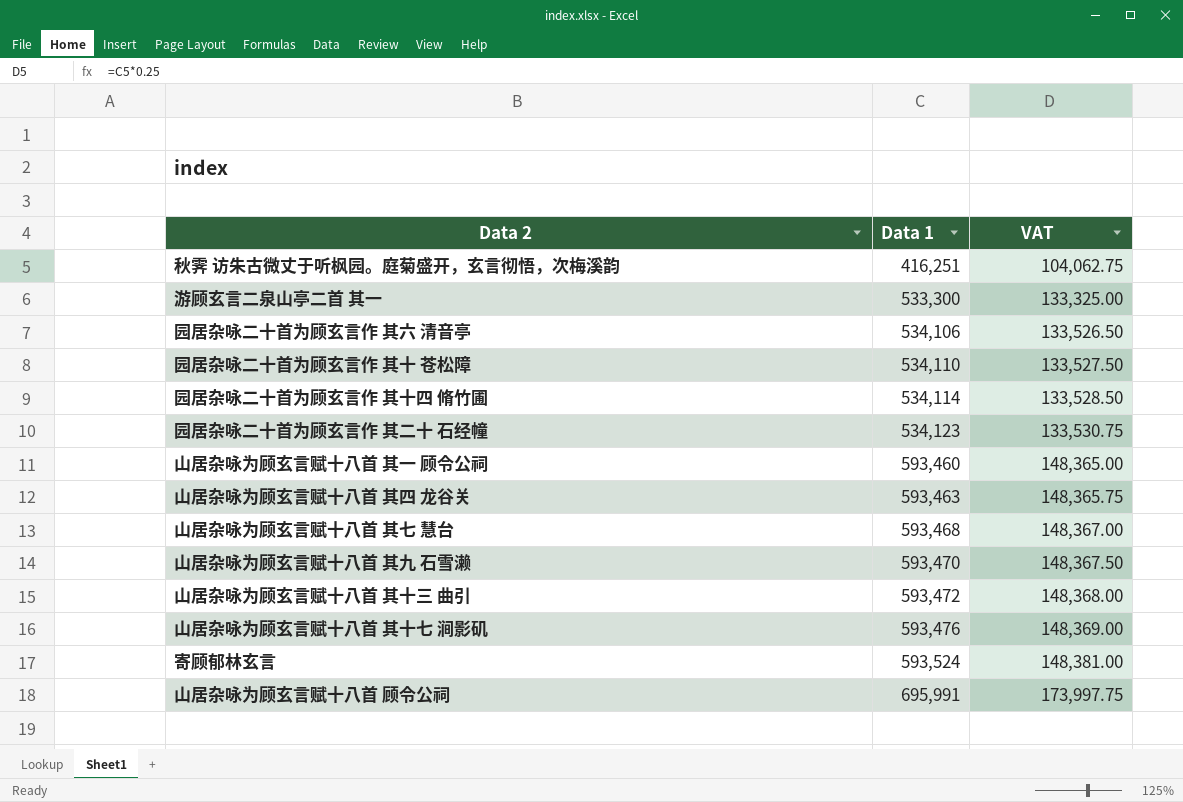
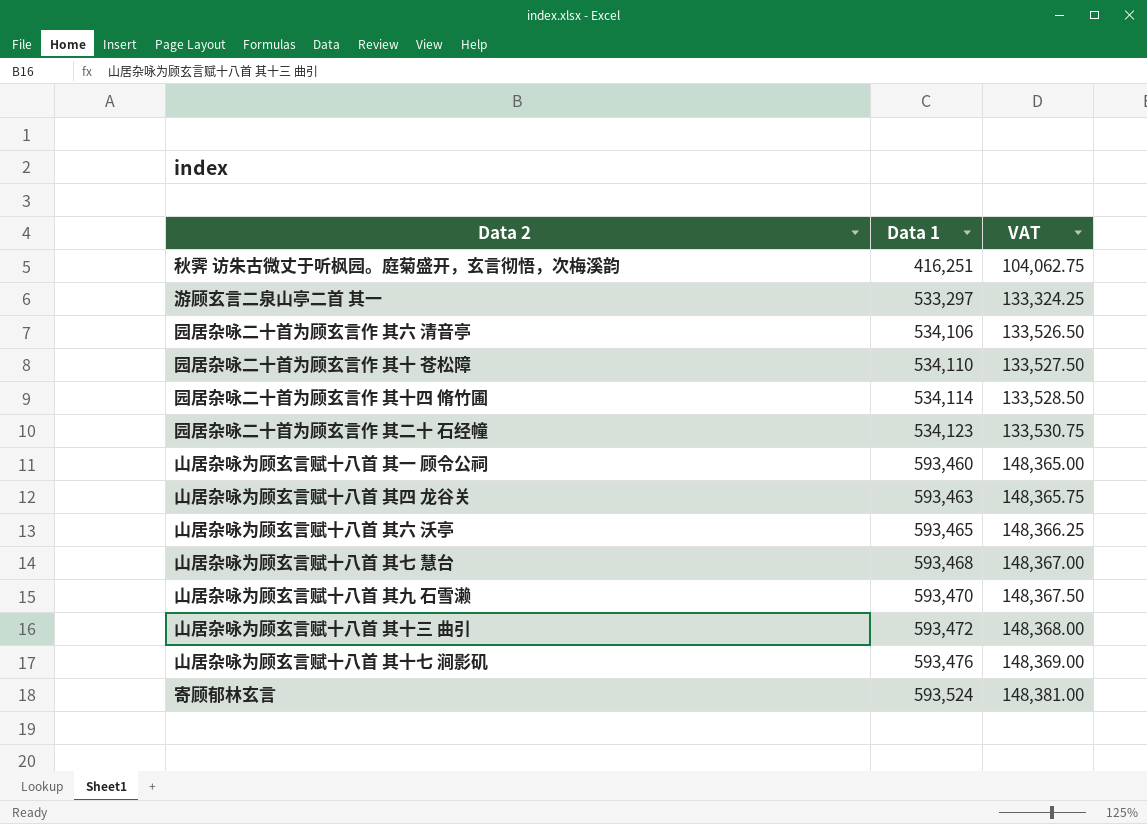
row 山居杂咏为顾玄言赋十八首 顾令公祠: 695,991 | 173,997.75 -> none
游顾玄言二泉山亭二首 其一 | Data 1: 533,300 -> 533,297
游顾玄言二泉山亭二首 其一 | VAT: 133,325.00 -> 133,324.25
row 山居杂咏为顾玄言赋十八首 其六 沃亭: none -> 593,465 | 148,366.25

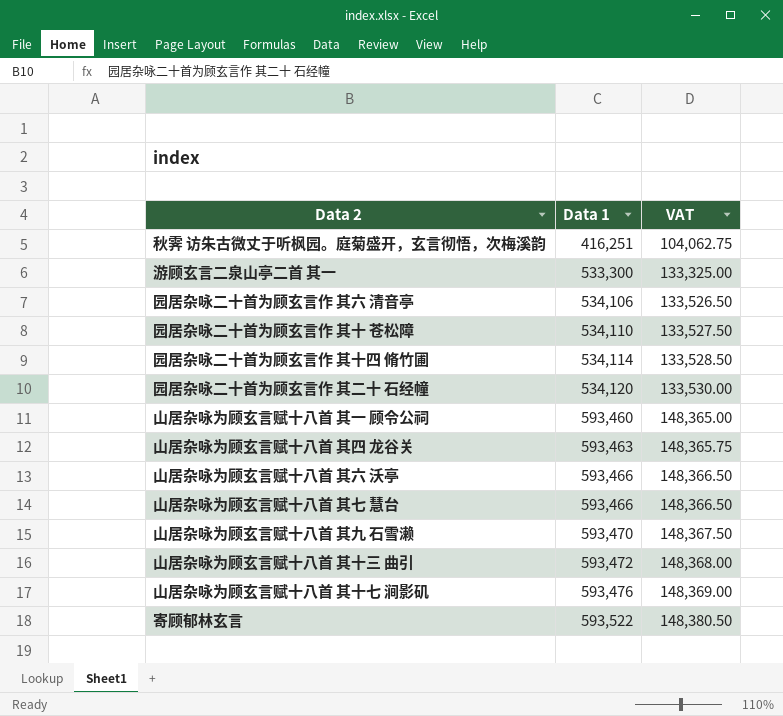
游顾玄言二泉山亭二首 其一 | Data 1: 533,297 -> 533,300
游顾玄言二泉山亭二首 其一 | VAT: 133,324.25 -> 133,325.00
园居杂咏二十首为顾玄言作 其二十 石经幢 | Data 1: 534,123 -> 534,120
园居杂咏二十首为顾玄言作 其二十 石经幢 | VAT: 133,530.75 -> 133,530.00
山居杂咏为顾玄言赋十八首 其六 沃亭 | Data 1: 593,465 -> 593,466
山居杂咏为顾玄言赋十八首 其六 沃亭 | VAT: 148,366.25 -> 148,366.50
山居杂咏为顾玄言赋十八首 其七 慧台 | Data 1: 593,468 -> 593,466
山居杂咏为顾玄言赋十八首 其七 慧台 | VAT: 148,367.00 -> 148,366.50
寄顾郁林玄言 | Data 1: 593,524 -> 593,522
寄顾郁林玄言 | VAT: 148,381.00 -> 148,380.50

